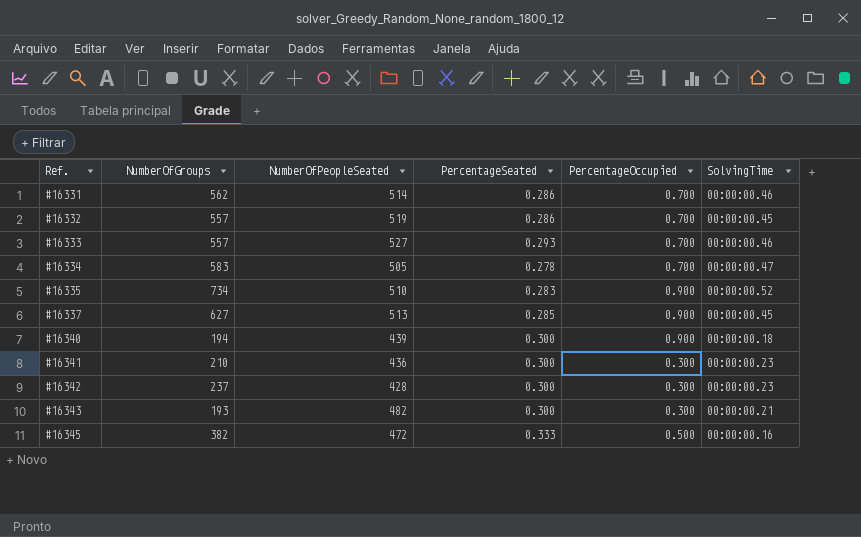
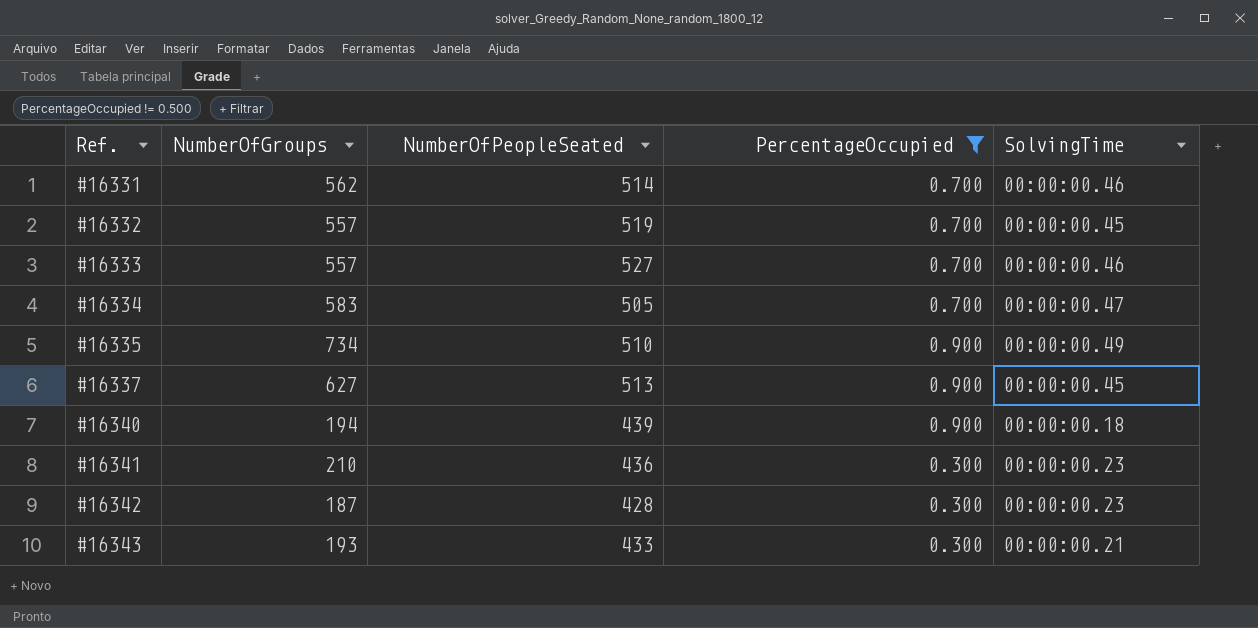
filter: none -> PercentageOccupied != 0.500
column PercentageSeated | position: 4 -> none
#16335 | SolvingTime: 00:00:00.52 -> 00:00:00.49
#16342 | NumberOfGroups: 237 -> 187
#16343 | NumberOfPeopleSeated: 482 -> 433

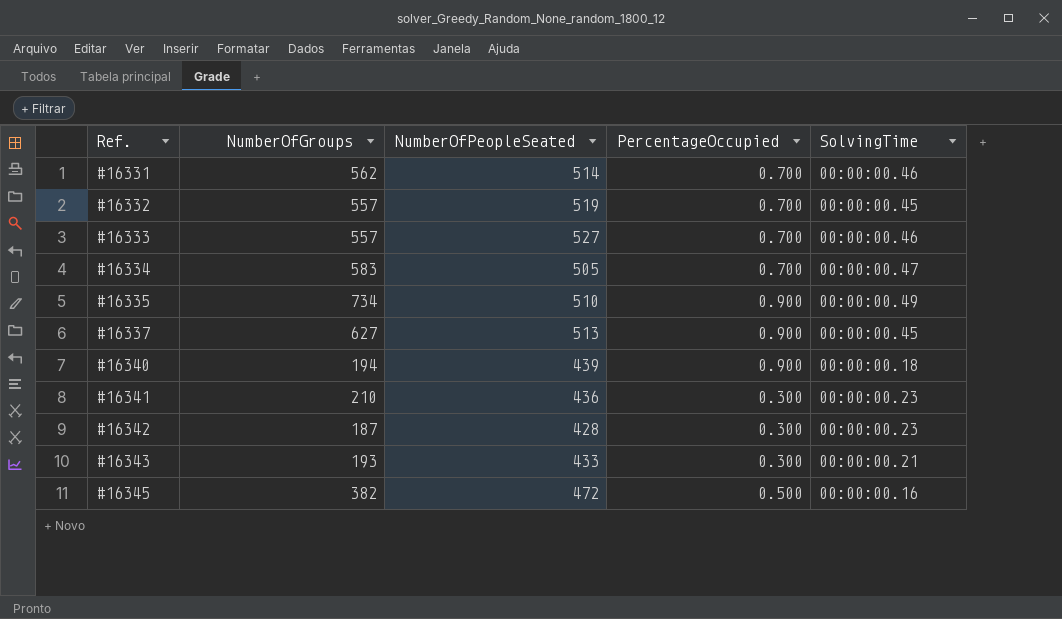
filter: PercentageOccupied != 0.500 -> none

